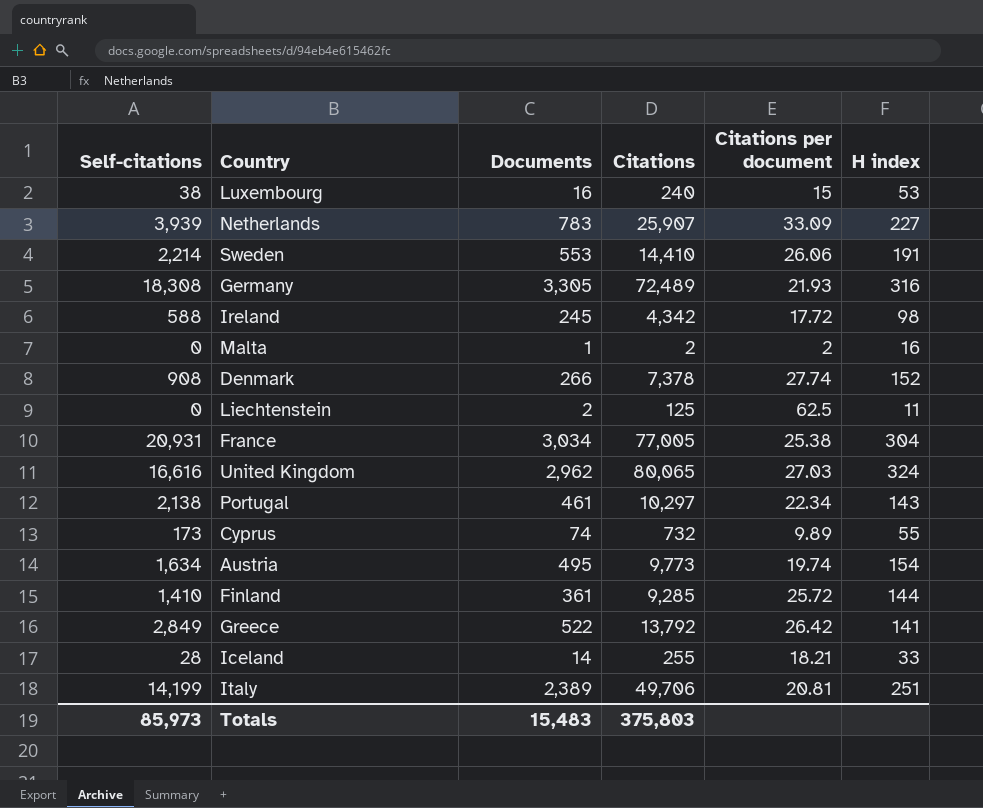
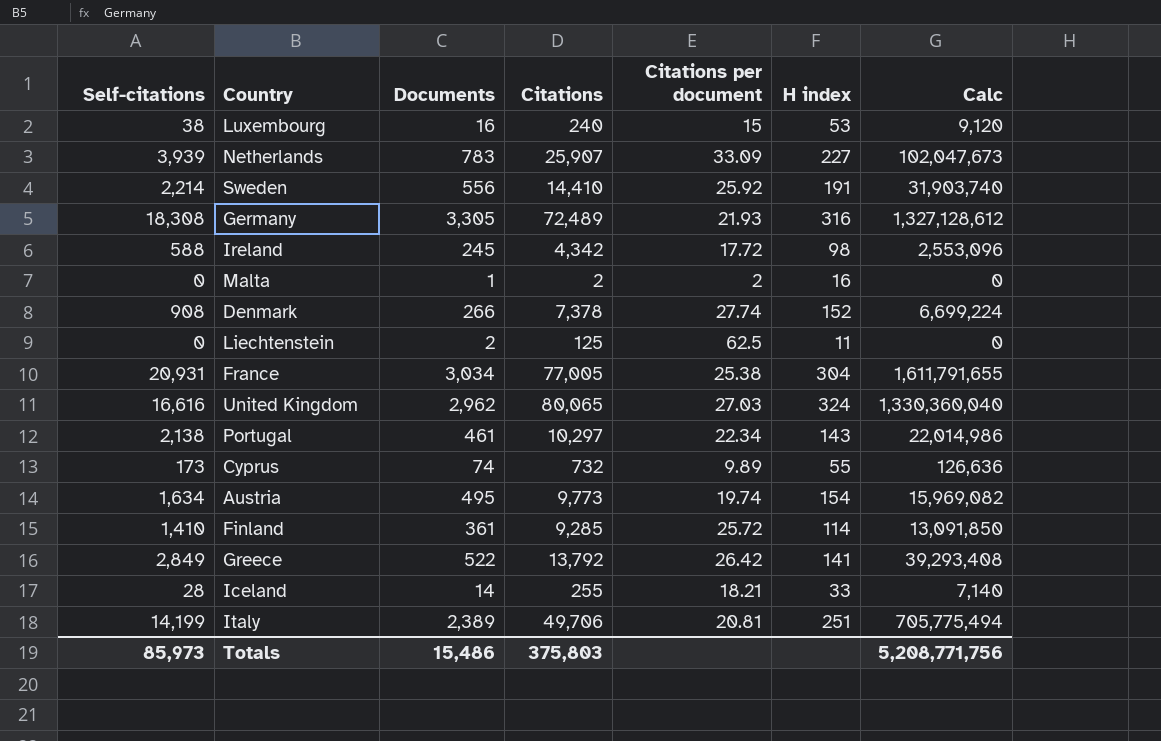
column Calc | formula: none -> [Self-citations] * [Citations]
Sweden | Documents: 553 -> 556
Sweden | Citations per document: 26.06 -> 25.92
Finland | H index: 144 -> 114
Totals | Documents: 15,483 -> 15,486

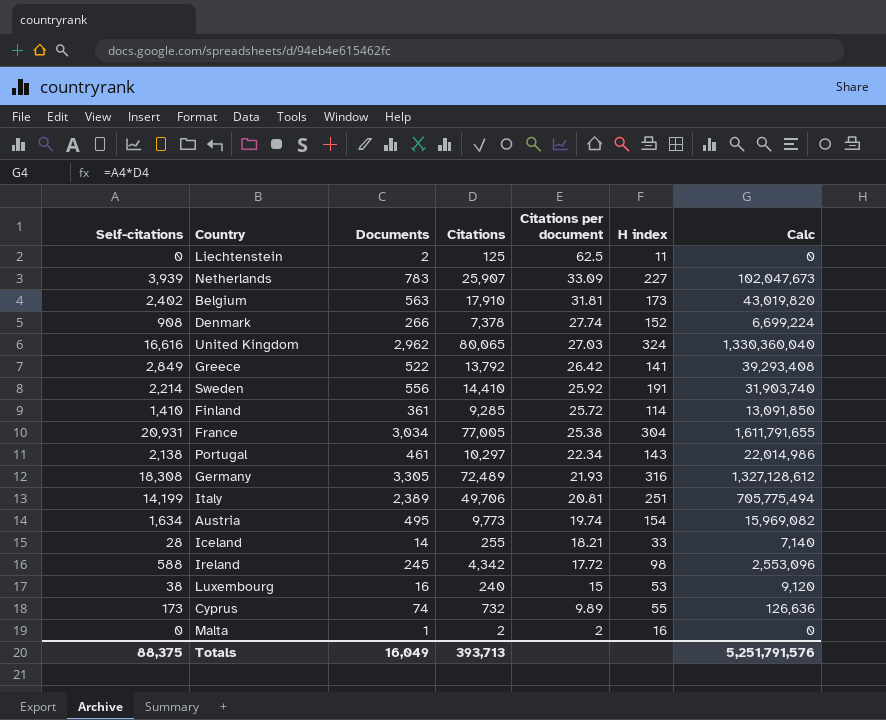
row order: none -> Citations per document descending
row Belgium: none -> 2,402 | 563 | 17,910 | 31.81 | 173 | 43,019,820
Totals | Self-citations: 85,973 -> 88,375
Totals | Documents: 15,486 -> 16,049
Totals | Citations: 375,803 -> 393,713
Totals | Calc: 5,208,771,756 -> 5,251,791,576

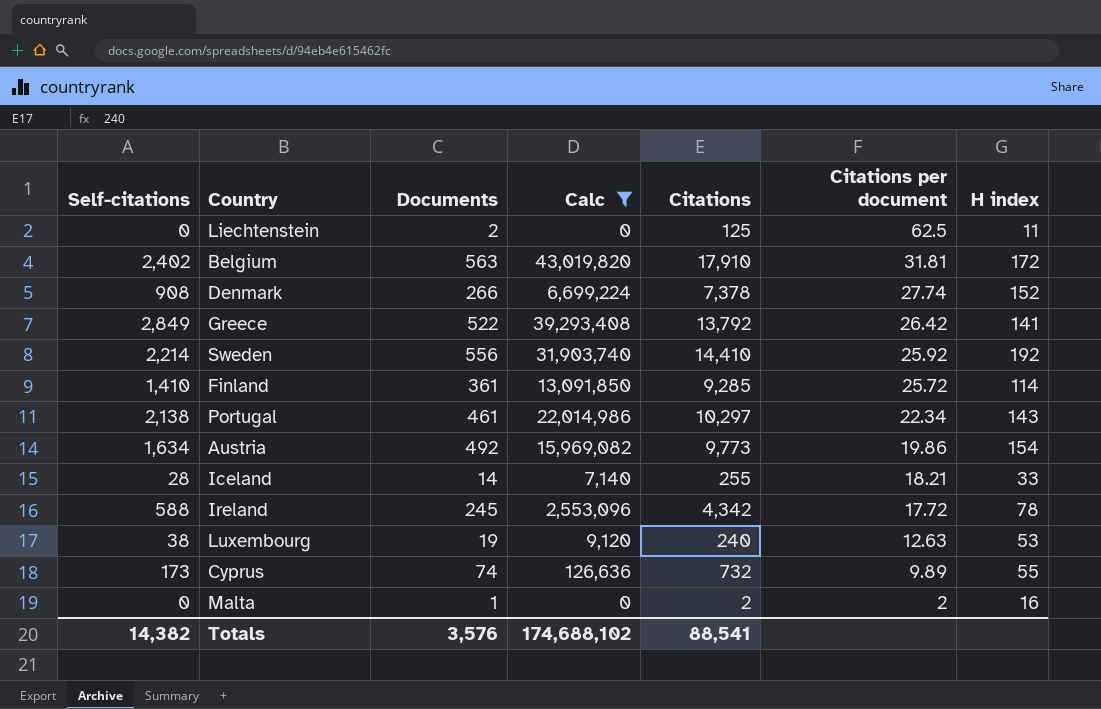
filter: none -> Calc <= 43,019,820
column Calc | position: 7 -> 4
Belgium | H index: 173 -> 172
Sweden | H index: 191 -> 192
Austria | Documents: 495 -> 492
Austria | Citations per document: 19.74 -> 19.86
Ireland | H index: 98 -> 78
Luxembourg | Documents: 16 -> 19
Luxembourg | Citations per document: 15 -> 12.63
Totals | Self-citations: 88,375 -> 14,382
Totals | Documents: 16,049 -> 3,576
Totals | Calc: 5,251,791,576 -> 174,688,102
Totals | Citations: 393,713 -> 88,541

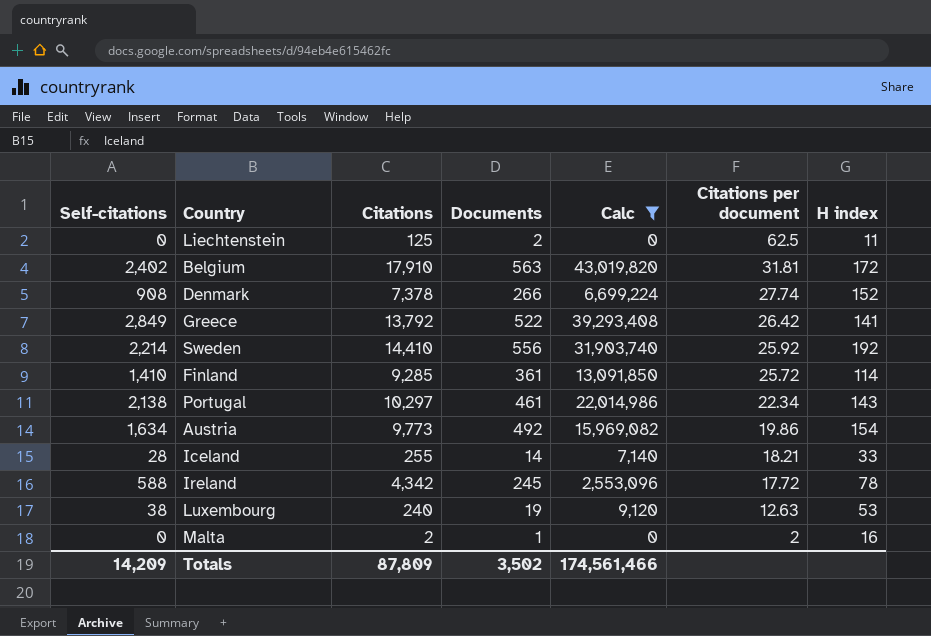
column Citations | position: 5 -> 3
row Cyprus: 173 | 74 | 126,636 | 732 | 9.89 | 55 -> none
Totals | Self-citations: 14,382 -> 14,209
Totals | Citations: 88,541 -> 87,809
Totals | Documents: 3,576 -> 3,502
Totals | Calc: 174,688,102 -> 174,561,466

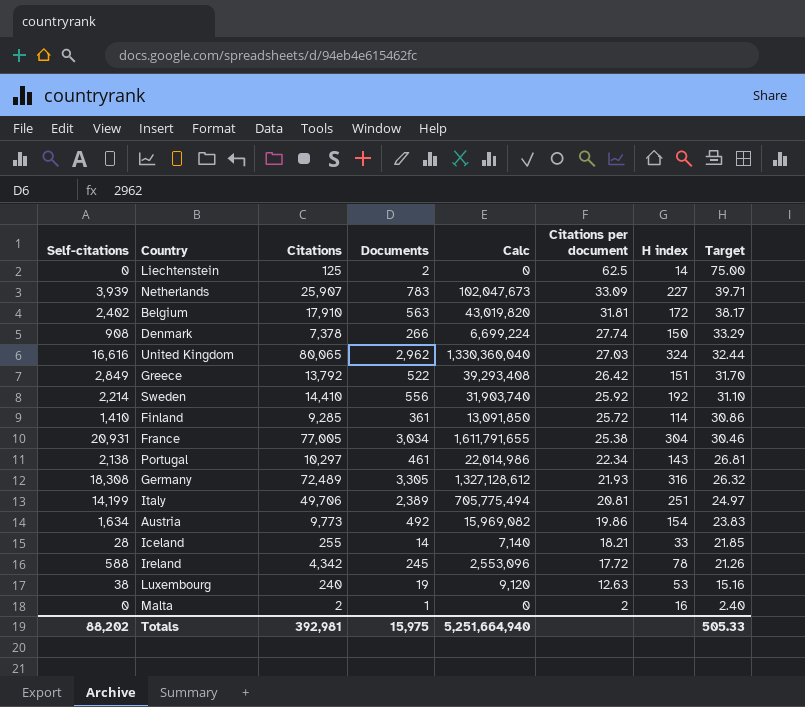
filter: Calc <= 43,019,820 -> none
column Target | formula: none -> [Citations per document] * 1.2
Liechtenstein | H index: 11 -> 14
Denmark | H index: 152 -> 150
Greece | H index: 141 -> 151
Totals | Self-citations: 14,209 -> 88,202
Totals | Citations: 87,809 -> 392,981
Totals | Documents: 3,502 -> 15,975
Totals | Calc: 174,561,466 -> 5,251,664,940

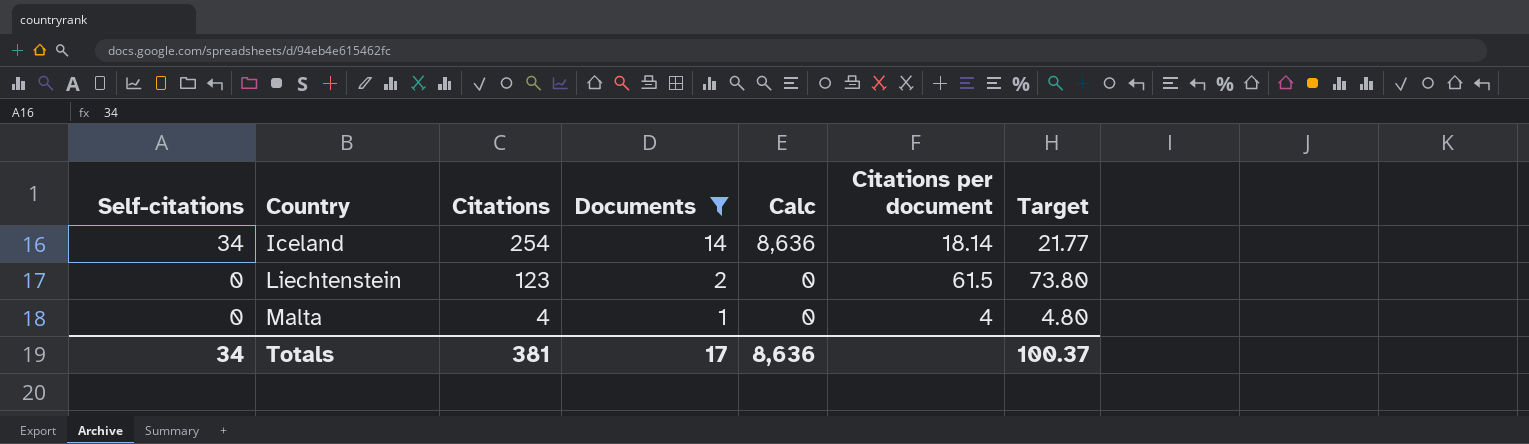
filter: none -> Documents <= 14
row order: Citations per document descending -> Self-citations descending
column H index | position: 7 -> none
Iceland | Self-citations: 28 -> 34
Iceland | Citations: 255 -> 254
Iceland | Calc: 7,140 -> 8,636
Iceland | Citations per document: 18.21 -> 18.14
Iceland | Target: 21.85 -> 21.77
Liechtenstein | Citations: 125 -> 123
Liechtenstein | Citations per document: 62.5 -> 61.5
Liechtenstein | Target: 75.00 -> 73.80
Malta | Citations: 2 -> 4
Malta | Citations per document: 2 -> 4
Malta | Target: 2.40 -> 4.80
Totals | Self-citations: 88,202 -> 34
Totals | Citations: 392,981 -> 381
Totals | Documents: 15,975 -> 17
Totals | Calc: 5,251,664,940 -> 8,636
Totals | Target: 505.33 -> 100.37

